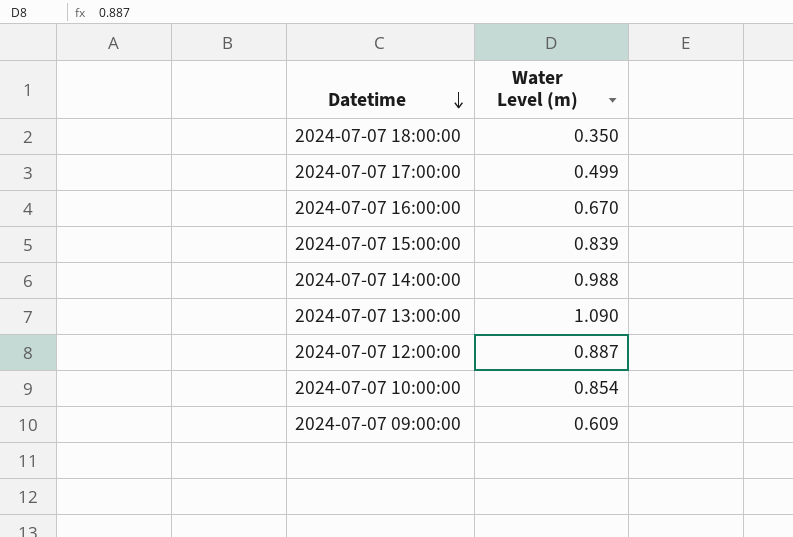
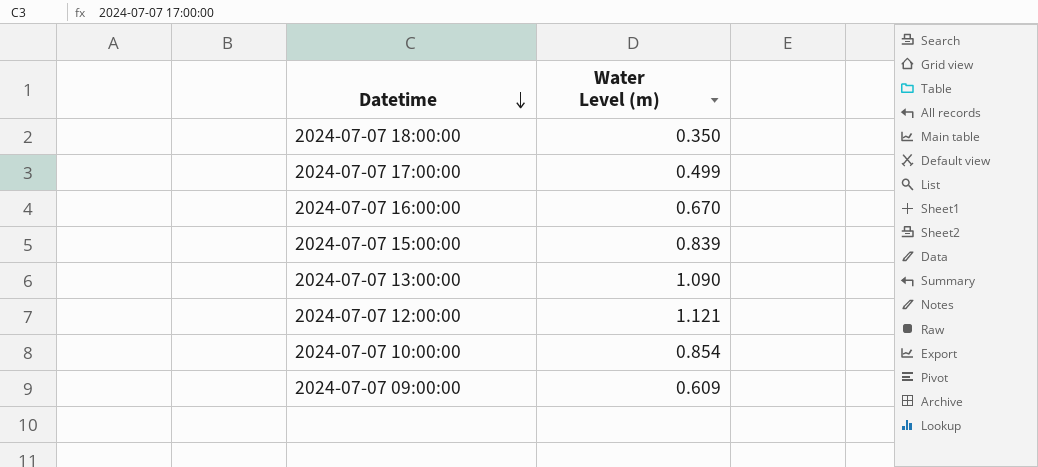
row 2024-07-07 14:00:00: 0.988 -> none
2024-07-07 12:00:00 | Water Level (m): 0.887 -> 1.121

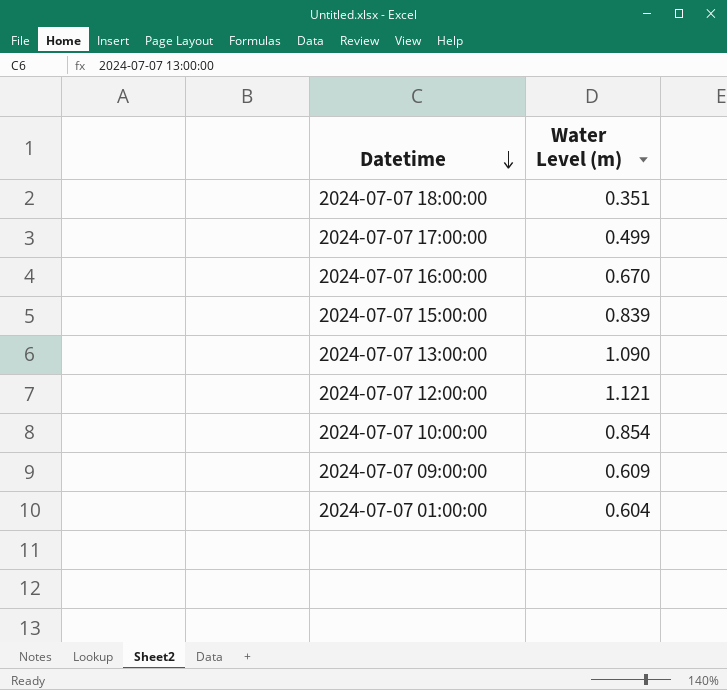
2024-07-07 18:00:00 | Water Level (m): 0.350 -> 0.351
row 2024-07-07 01:00:00: none -> 0.604

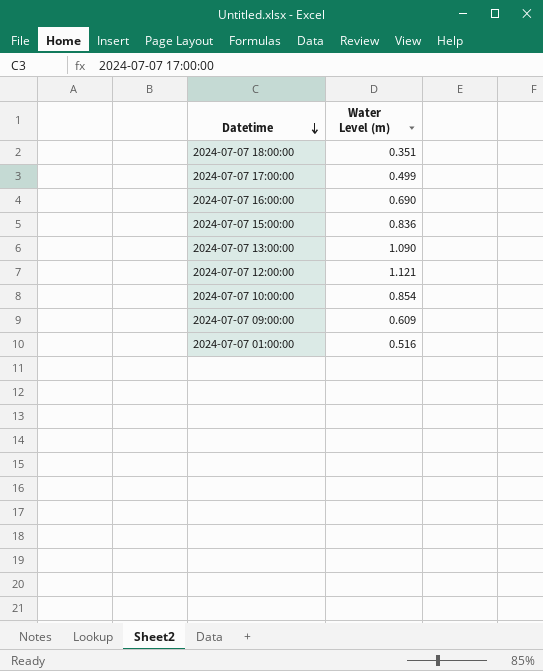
2024-07-07 16:00:00 | Water Level (m): 0.670 -> 0.690
2024-07-07 15:00:00 | Water Level (m): 0.839 -> 0.836
2024-07-07 01:00:00 | Water Level (m): 0.604 -> 0.516

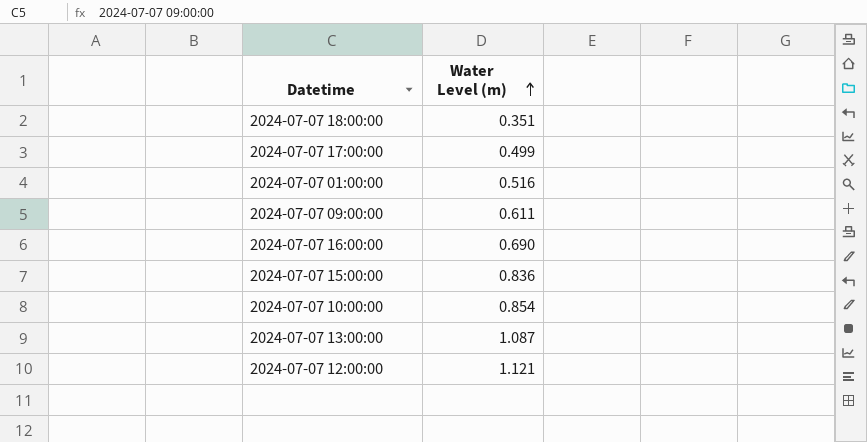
row order: Datetime descending -> Water Level (m) ascending
2024-07-07 09:00:00 | Water Level (m): 0.609 -> 0.611
2024-07-07 13:00:00 | Water Level (m): 1.090 -> 1.087

